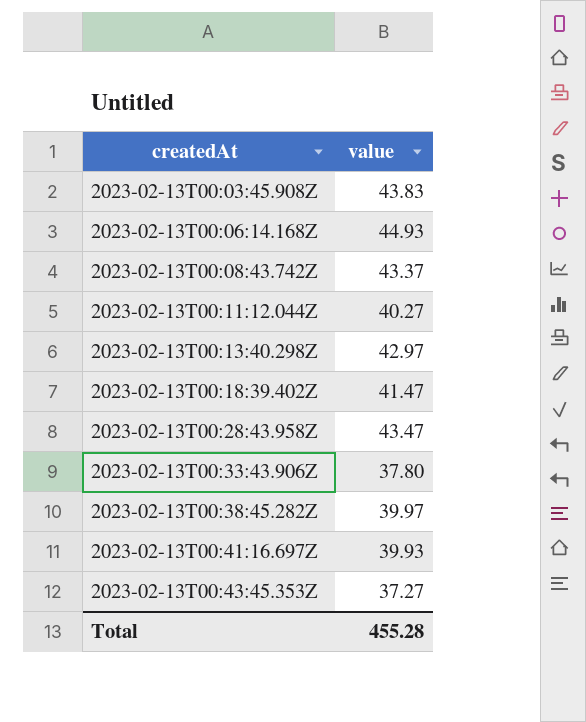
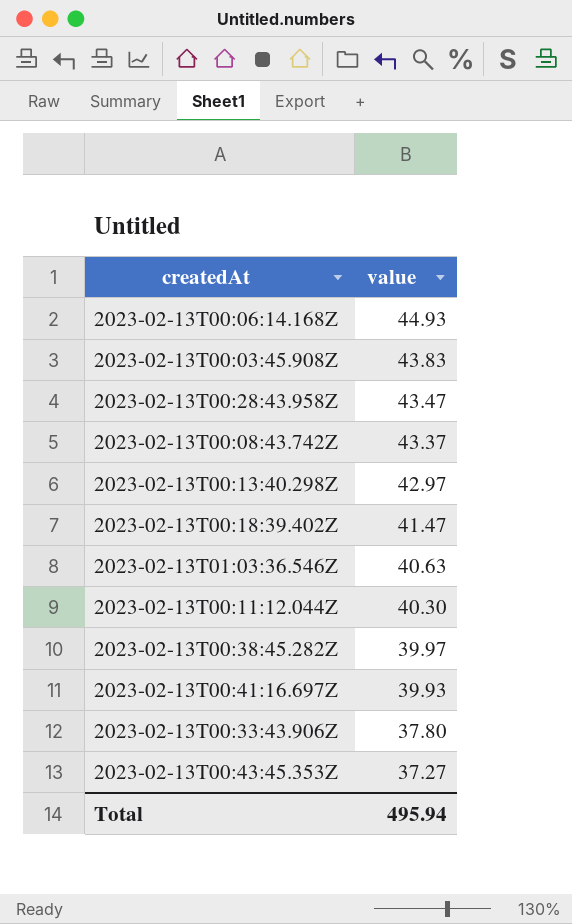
row order: createdAt ascending -> value descending
row 2023-02-13T01:03:36.546Z: none -> 40.63
2023-02-13T00:11:12.044Z | value: 40.27 -> 40.30
Total | value: 455.28 -> 495.94

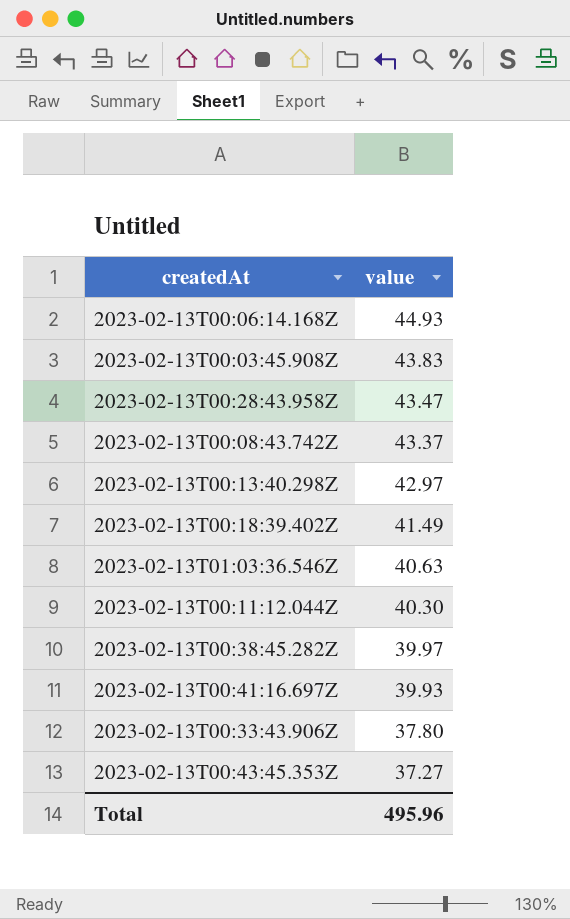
2023-02-13T00:18:39.402Z | value: 41.47 -> 41.49
Total | value: 495.94 -> 495.96

